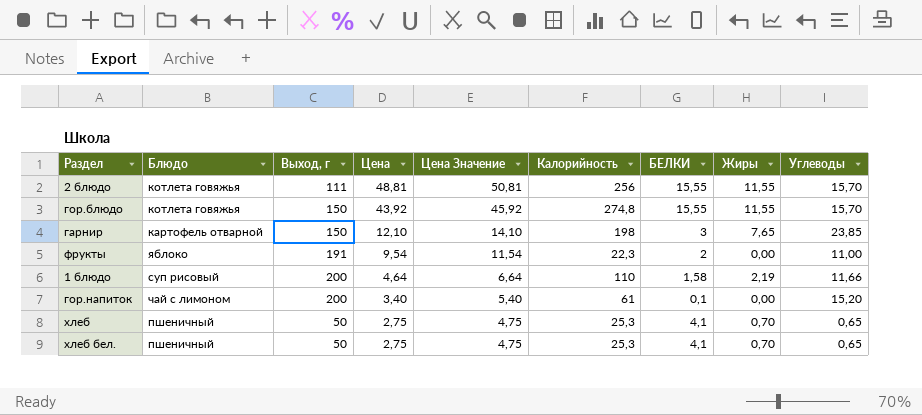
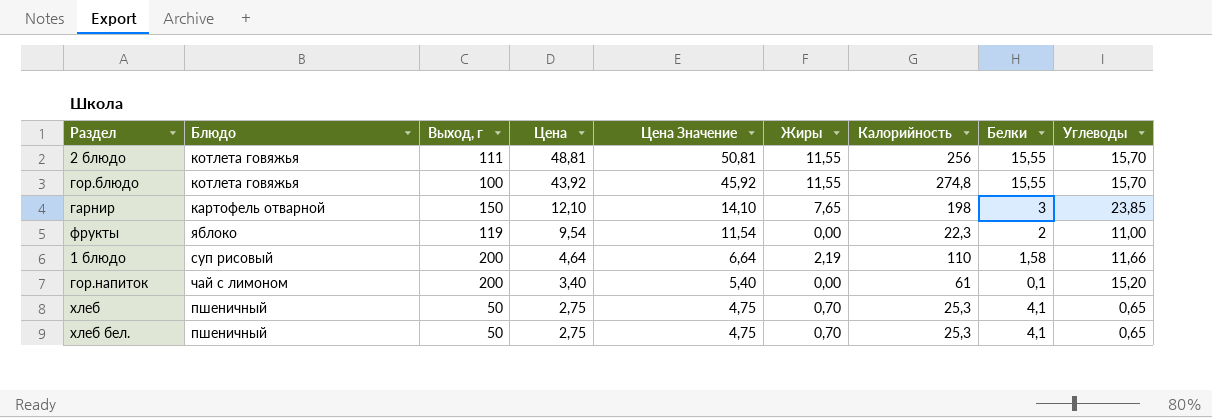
column Жиры | position: 8 -> 6
column name: БЕЛКИ -> Белки
гор.блюдо | Выход, г: 150 -> 100
фрукты | Выход, г: 191 -> 119

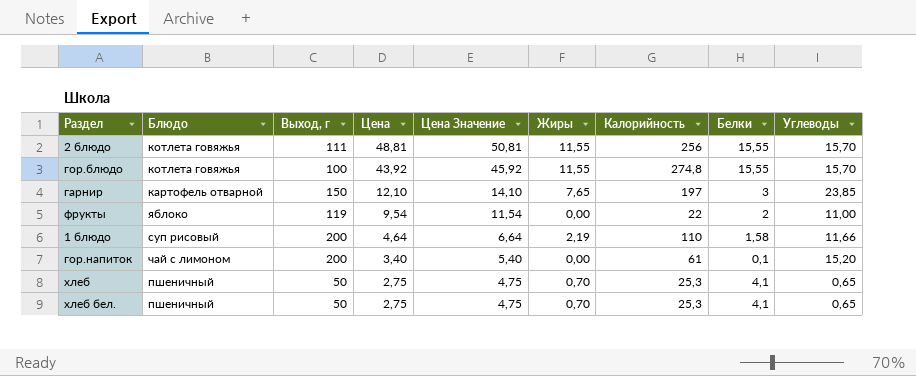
гарнир | Калорийность: 198 -> 197
фрукты | Калорийность: 22,3 -> 22

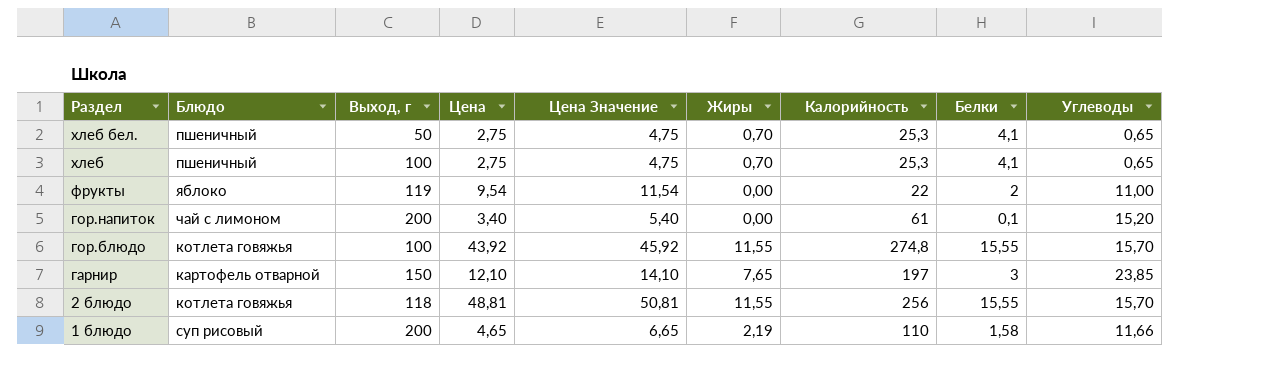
row order: Цена descending -> Раздел descending
хлеб | Выход, г: 50 -> 100
2 блюдо | Выход, г: 111 -> 118
1 блюдо | Цена: 4,64 -> 4,65
1 блюдо | Цена Значение: 6,64 -> 6,65

